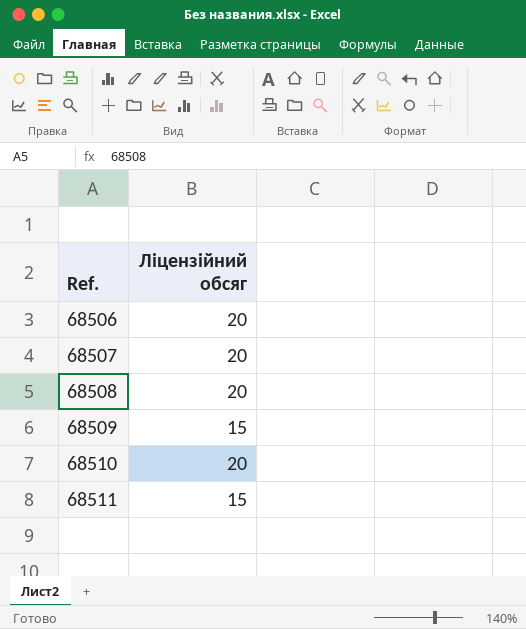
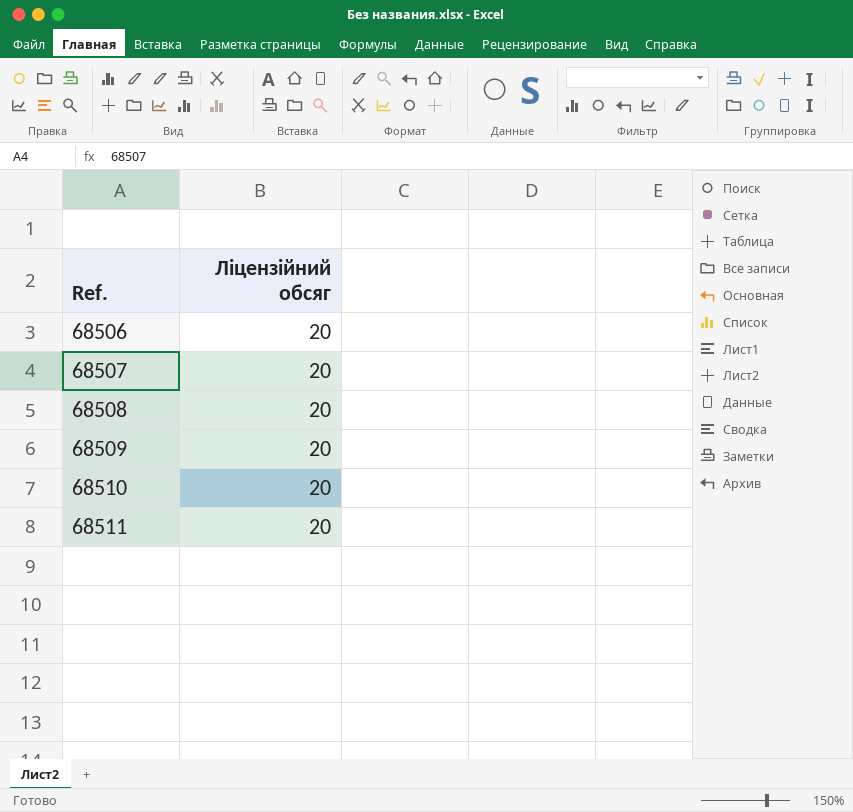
68509 | Ліцензійний обсяг: 15 -> 20
68511 | Ліцензійний обсяг: 15 -> 20

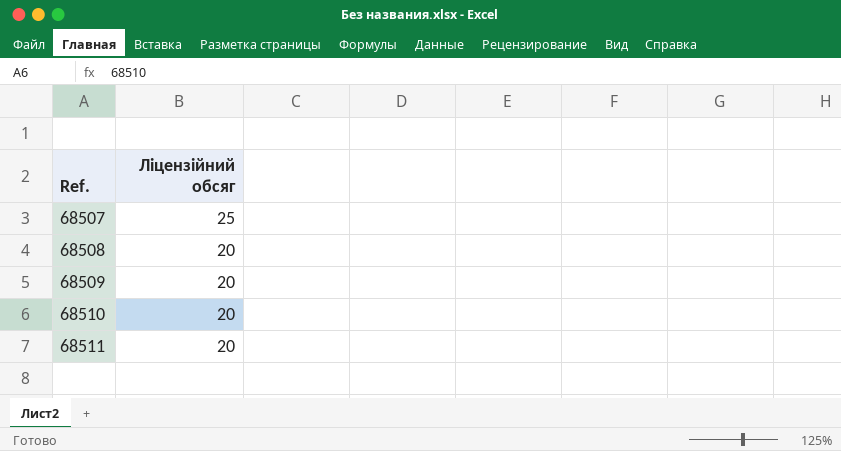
row 68506: 20 -> none
68507 | Ліцензійний обсяг: 20 -> 25

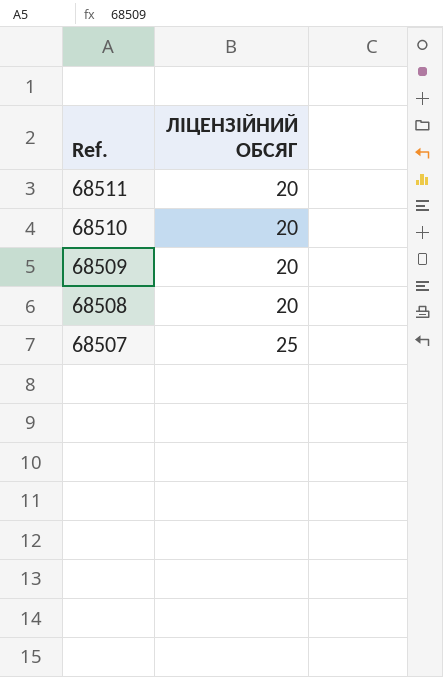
row order: Ref. ascending -> Ref. descending
column name: Ліцензійний обсяг -> ЛІЦЕНЗІЙНИЙ ОБСЯГ

